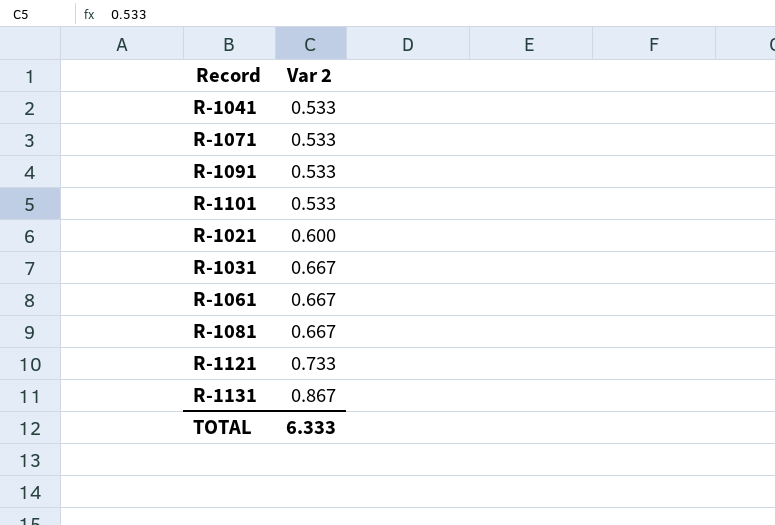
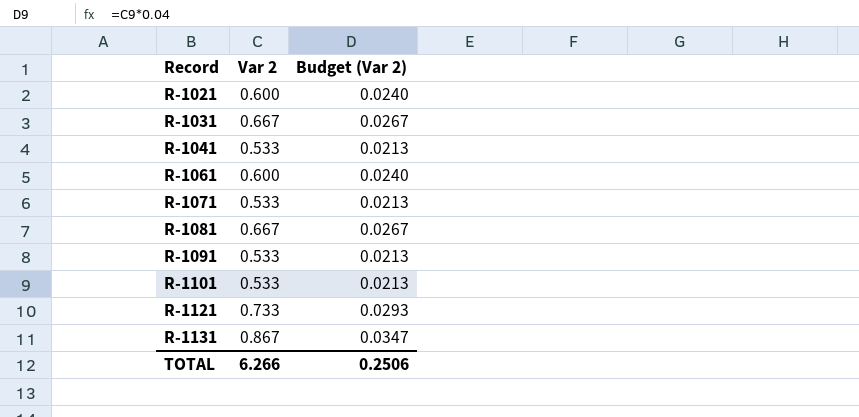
row order: Var 2 ascending -> Record ascending
column Budget (Var 2) | formula: none -> [Var 2] * 0.04
R-1061 | Var 2: 0.667 -> 0.600
TOTAL | Var 2: 6.333 -> 6.266

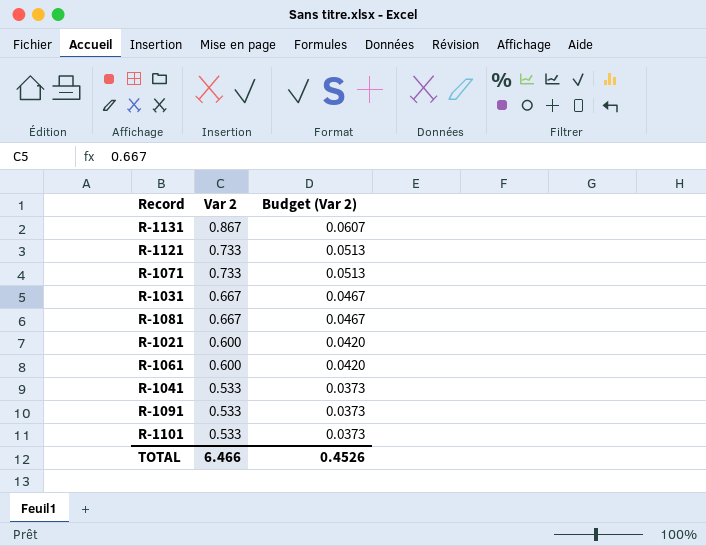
row order: Record ascending -> Var 2 descending
column Budget (Var 2) | formula: [Var 2] * 0.04 -> [Var 2] * 0.07
R-1071 | Var 2: 0.533 -> 0.733
TOTAL | Var 2: 6.266 -> 6.466
TOTAL | Budget (Var 2): 0.2506 -> 0.4526

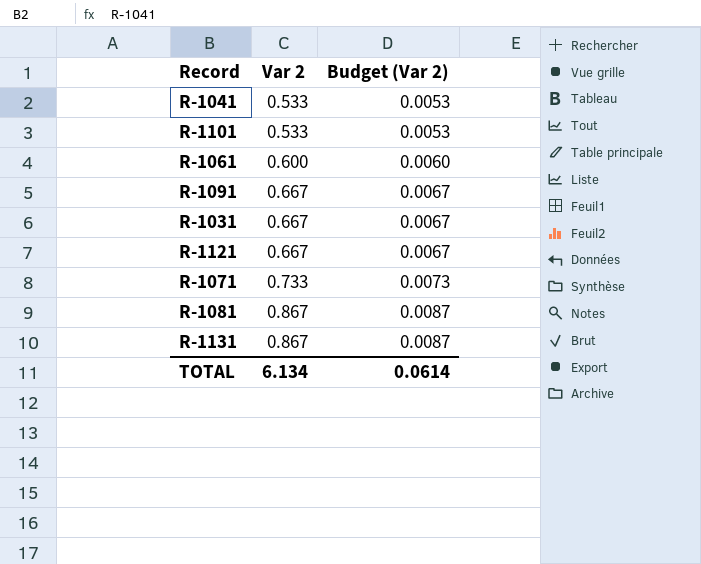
row order: Var 2 descending -> Var 2 ascending
column Budget (Var 2) | formula: [Var 2] * 0.07 -> [Var 2] * 0.01
row R-1021: 0.600 | 0.0420 -> none
R-1091 | Var 2: 0.533 -> 0.667
R-1121 | Var 2: 0.733 -> 0.667
R-1081 | Var 2: 0.667 -> 0.867
TOTAL | Var 2: 6.466 -> 6.134
TOTAL | Budget (Var 2): 0.4526 -> 0.0614

